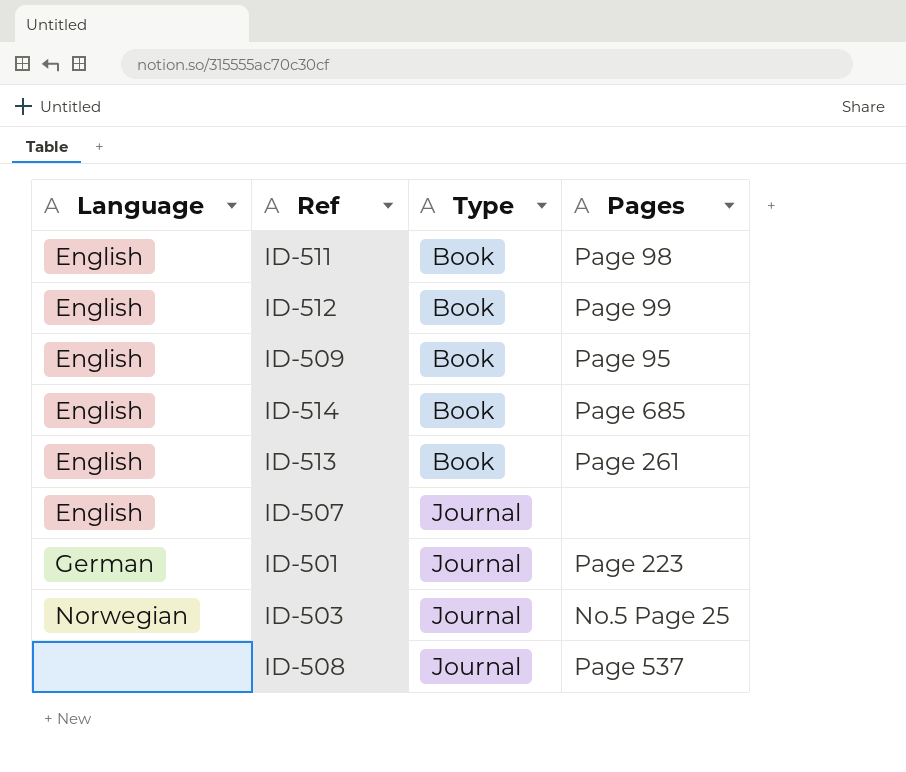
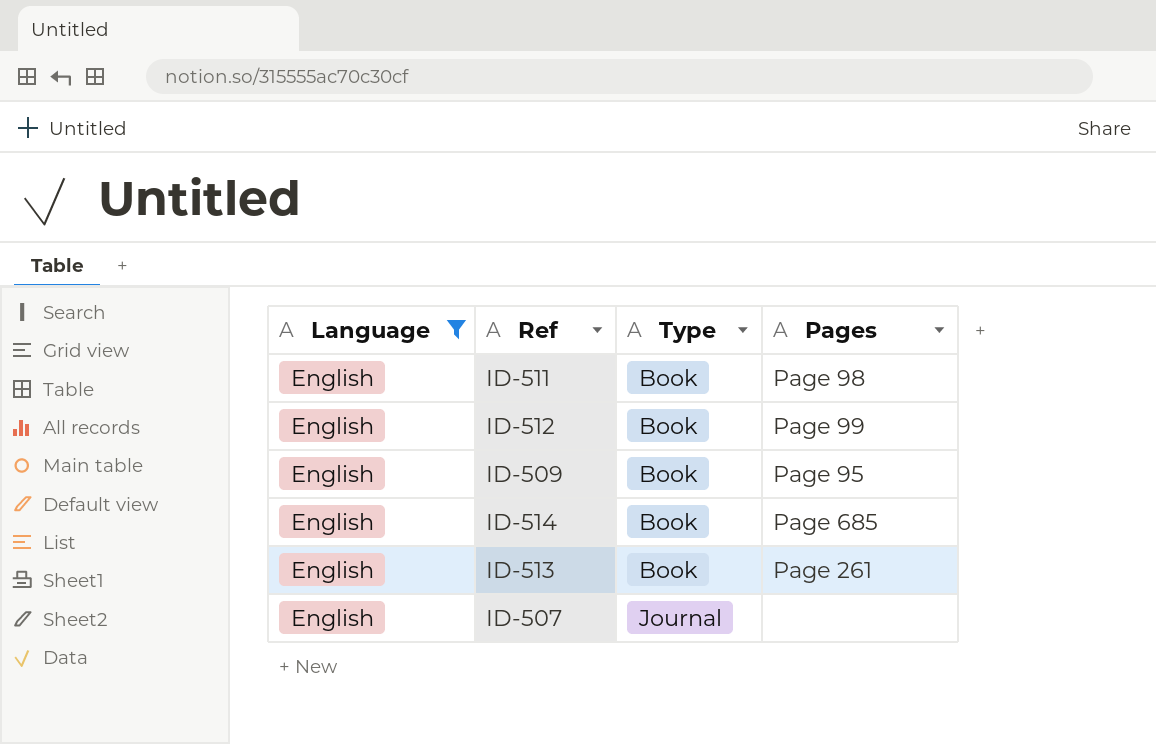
filter: none -> Language = English

